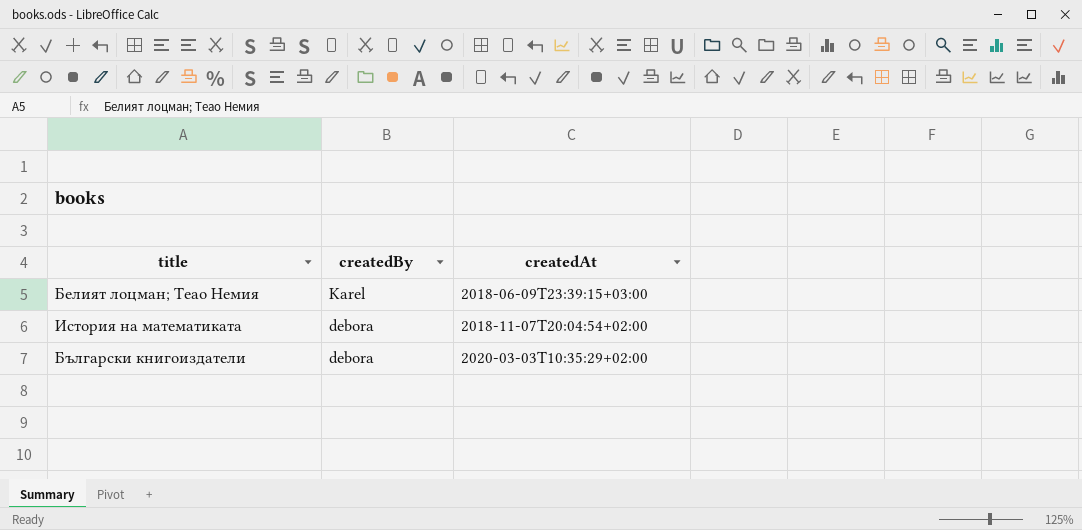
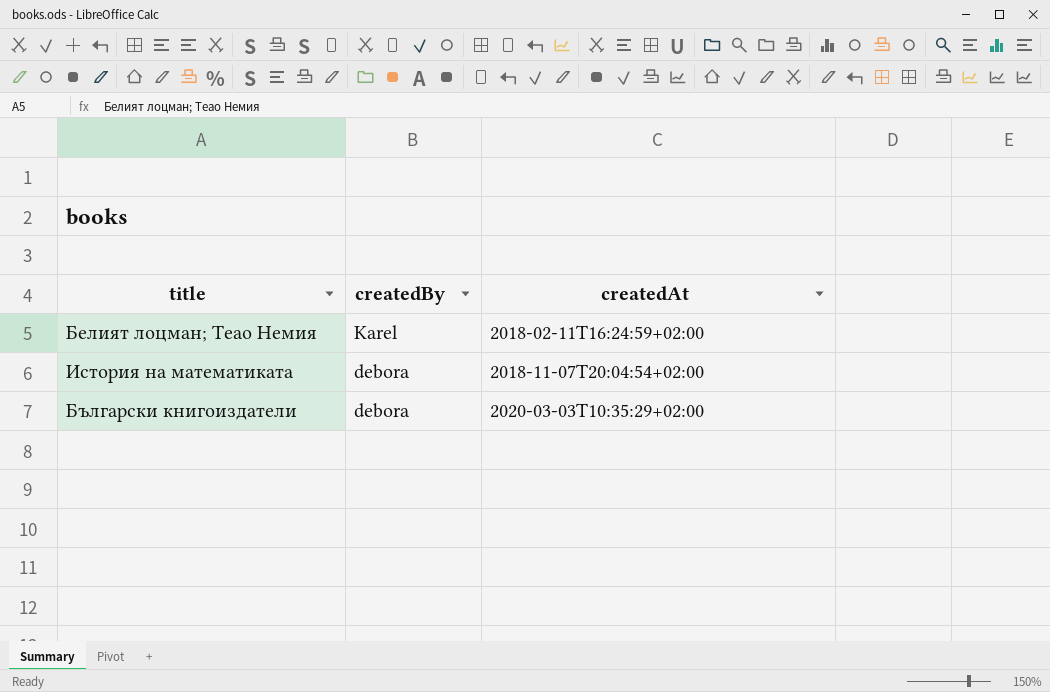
Белият лоцман; Теao Немия | createdAt: 2018-06-09T23:39:15+03:00 -> 2018-02-11T16:24:59+02:00

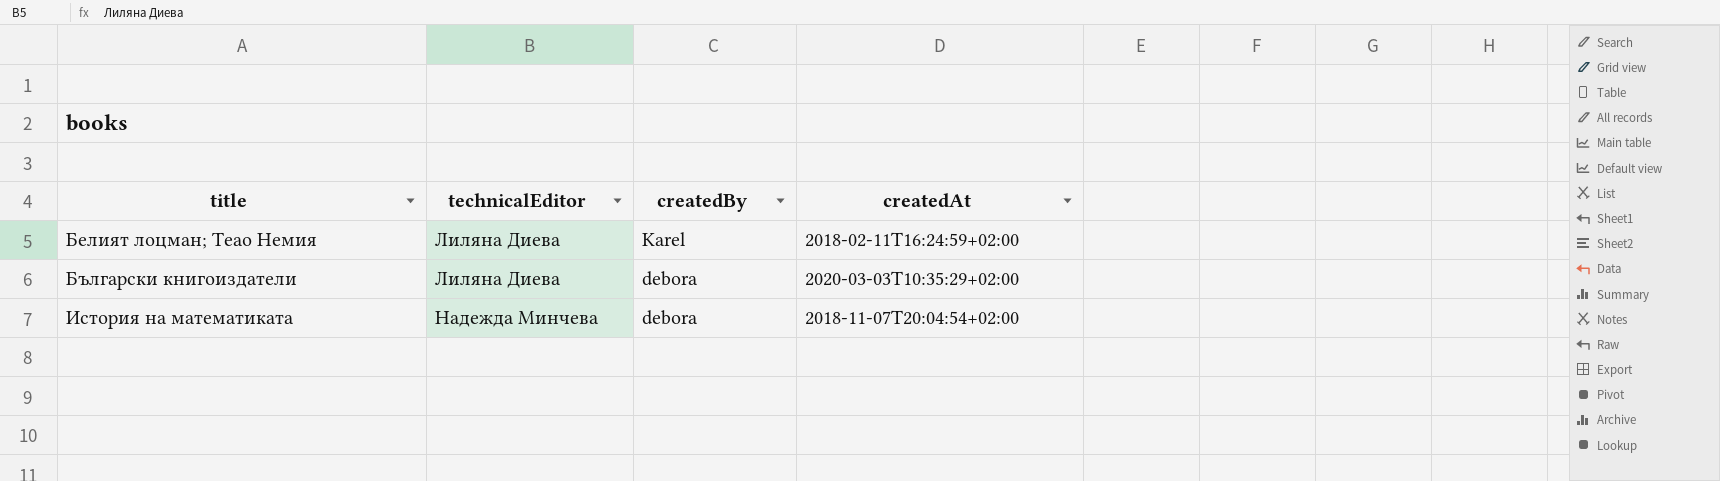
row order: createdBy descending -> title ascending
column technicalEditor | position: none -> 2

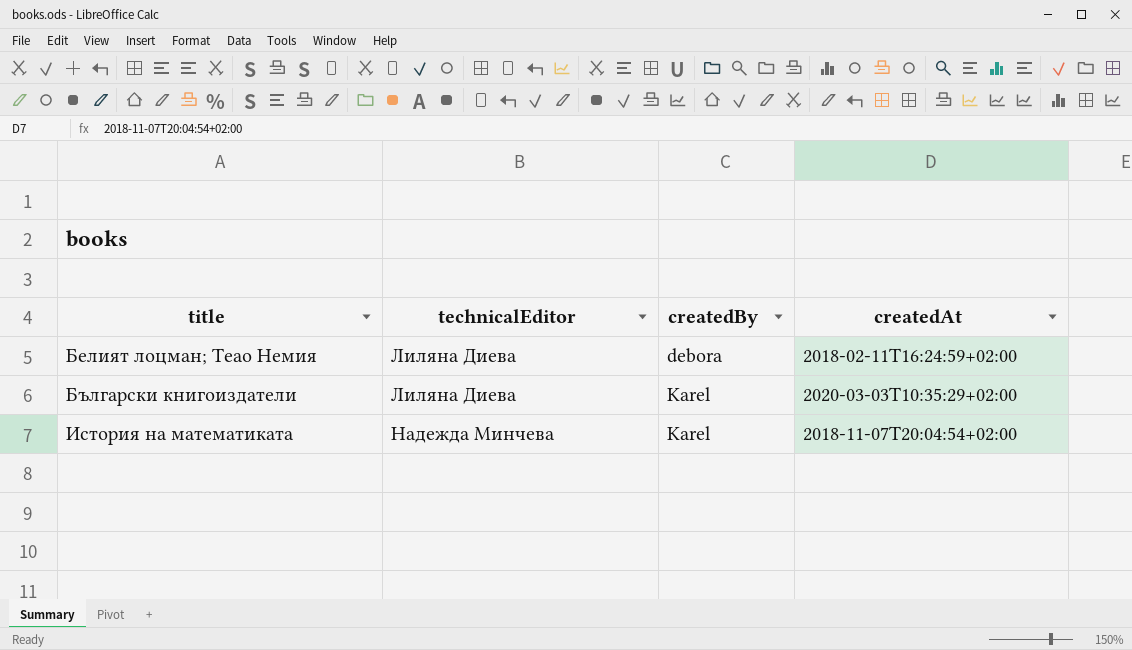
Белият лоцман; Теao Немия | createdBy: Karel -> debora
Български книгоиздатели | createdBy: debora -> Karel
История на математиката | createdBy: debora -> Karel

